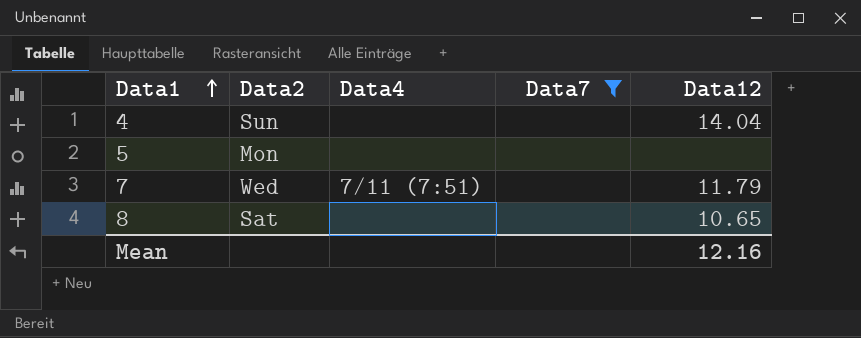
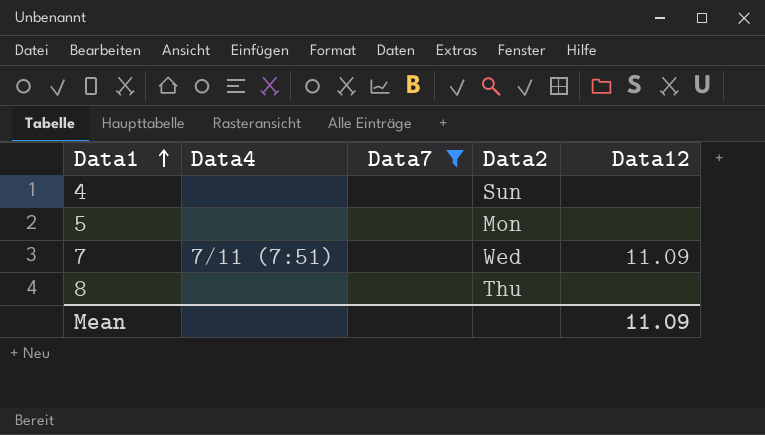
column Data2 | position: 2 -> 4
4 | Data12: 14.04 -> none
7 | Data12: 11.79 -> 11.09
8 | Data2: Sat -> Thu
8 | Data12: 10.65 -> none
Mean | Data12: 12.16 -> 11.09

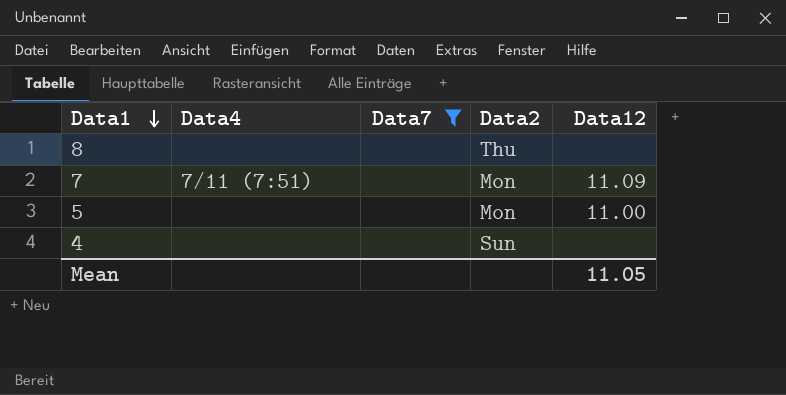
row order: Data1 ascending -> Data1 descending
7 | Data2: Wed -> Mon
5 | Data12: none -> 11.00
Mean | Data12: 11.09 -> 11.05

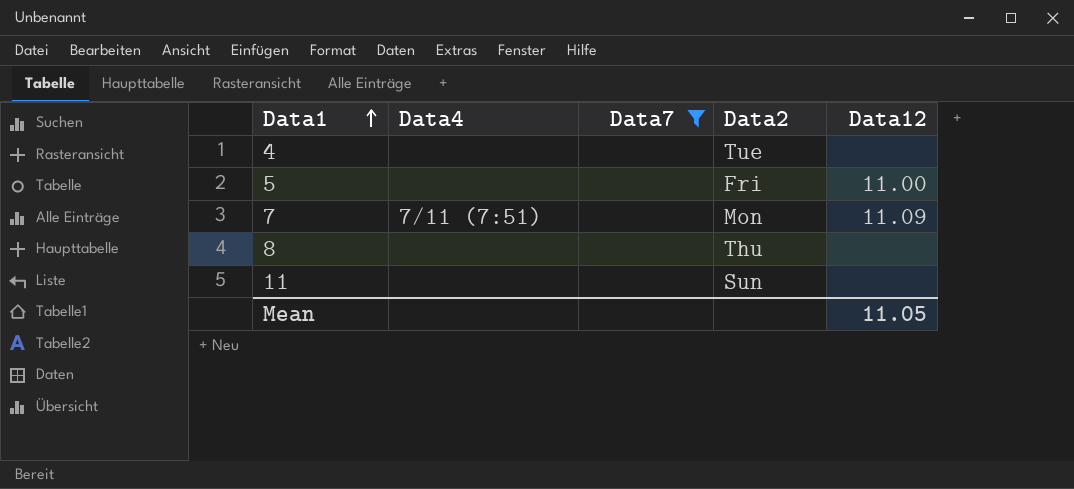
row order: Data1 descending -> Data1 ascending
4 | Data2: Sun -> Tue
5 | Data2: Mon -> Fri
row 11: none -> none | none | Sun | none

